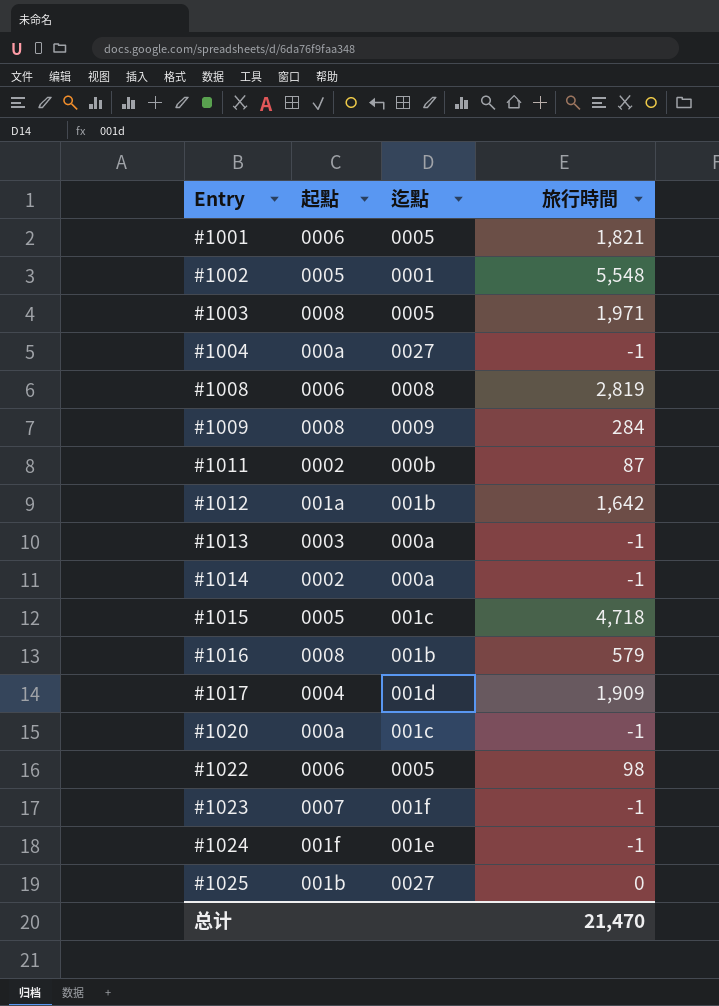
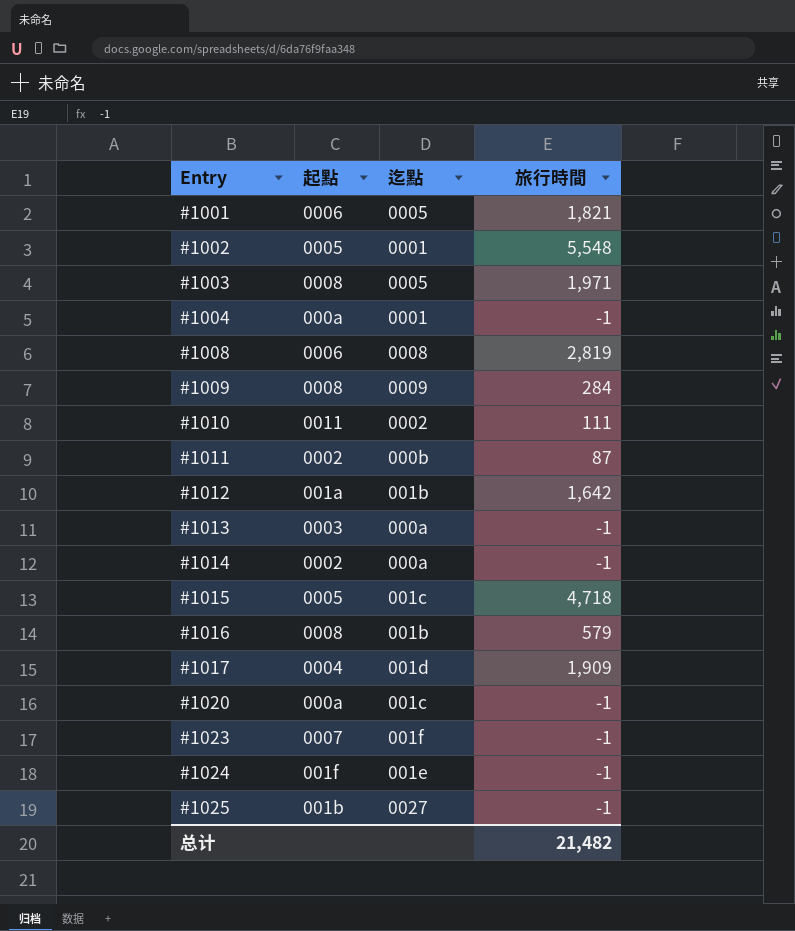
row #1022: 0006 | 0005 | 98 -> none
#1004 | 迄點: 0027 -> 0001
row #1010: none -> 0011 | 0002 | 111
#1025 | 旅行時間: 0 -> -1
总计 | 旅行時間: 21,470 -> 21,482

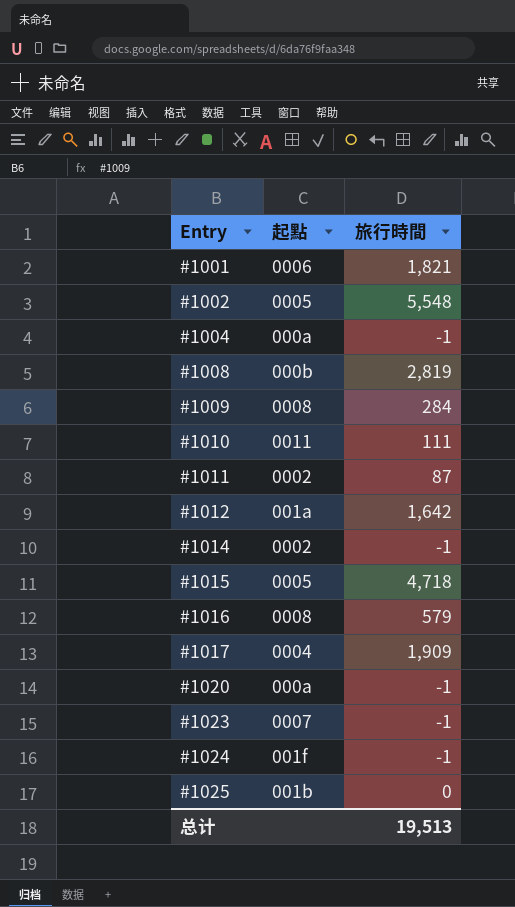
column 迄點 | position: 3 -> none
row #1003: 0008 | 0005 | 1,971 -> none
row #1013: 0003 | 000a | -1 -> none
#1008 | 起點: 0006 -> 000b
#1025 | 旅行時間: -1 -> 0
总计 | 旅行時間: 21,482 -> 19,513

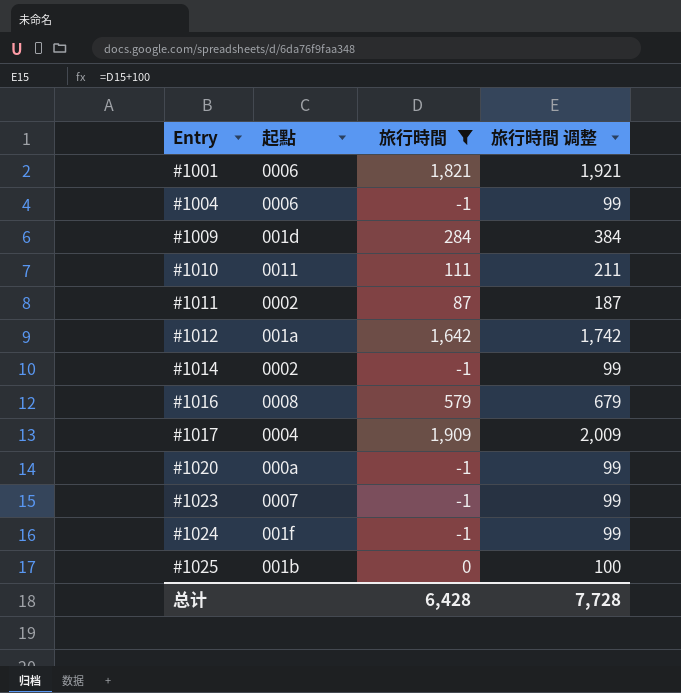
filter: none -> 旅行時間 <= 1,909
column 旅行時間 调整 | formula: none -> [旅行時間] + 100
#1004 | 起點: 000a -> 0006
#1009 | 起點: 0008 -> 001d
总计 | 旅行時間: 19,513 -> 6,428

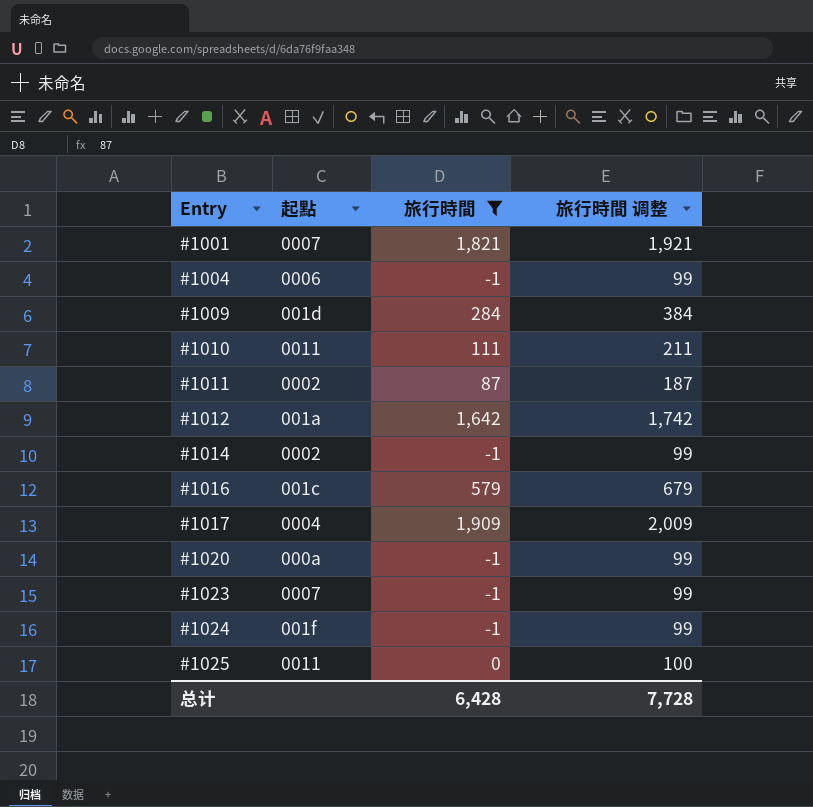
#1001 | 起點: 0006 -> 0007
#1016 | 起點: 0008 -> 001c
#1025 | 起點: 001b -> 0011

